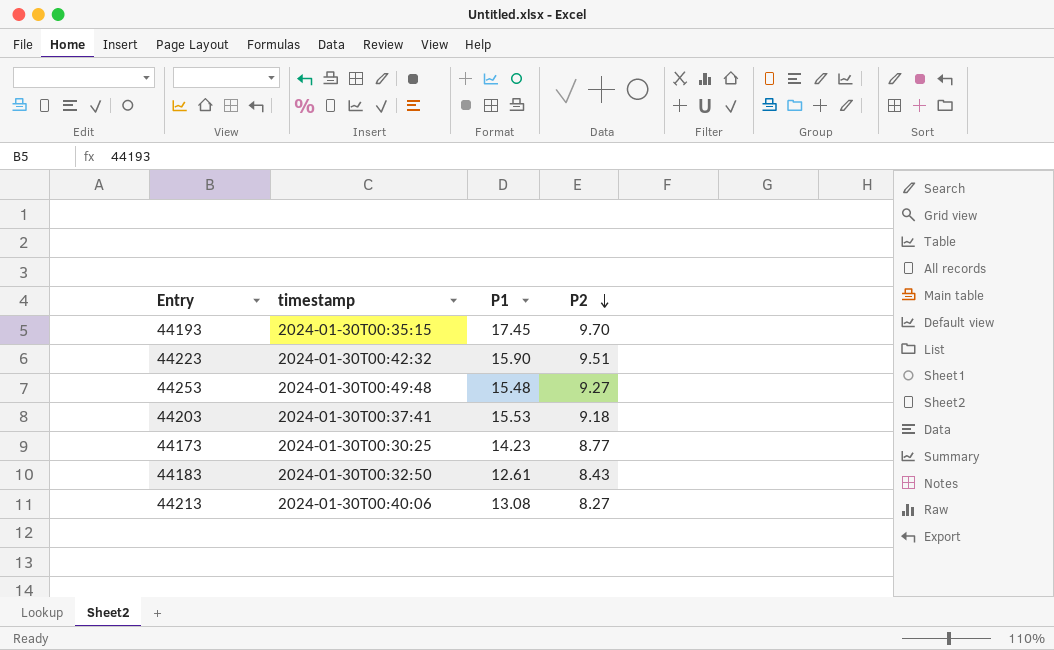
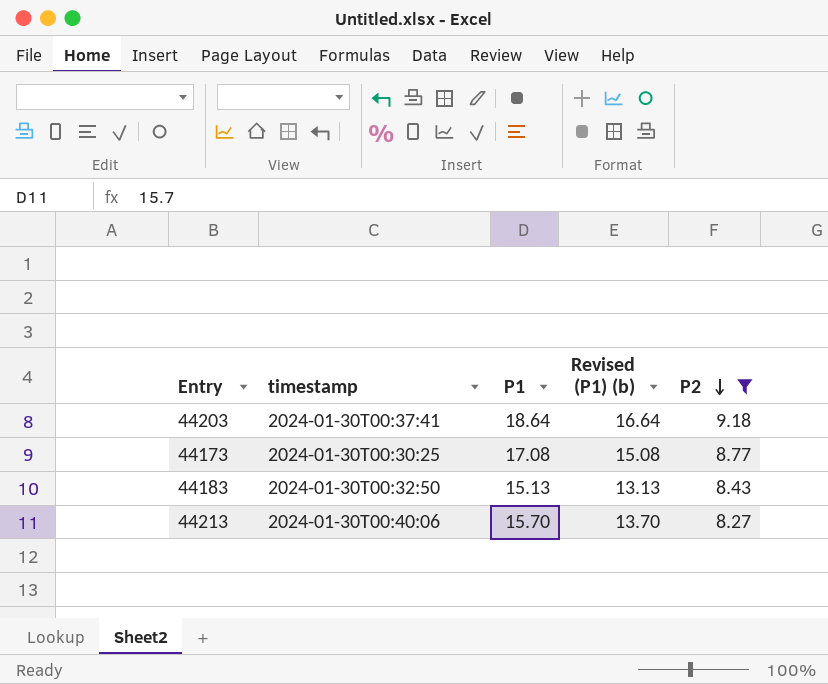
filter: none -> P2 <= 9.18
column Revised (P1) (b) | formula: none -> [P1] - 2
44203 | P1: 15.53 -> 18.64
44173 | P1: 14.23 -> 17.08
44183 | P1: 12.61 -> 15.13
44213 | P1: 13.08 -> 15.70

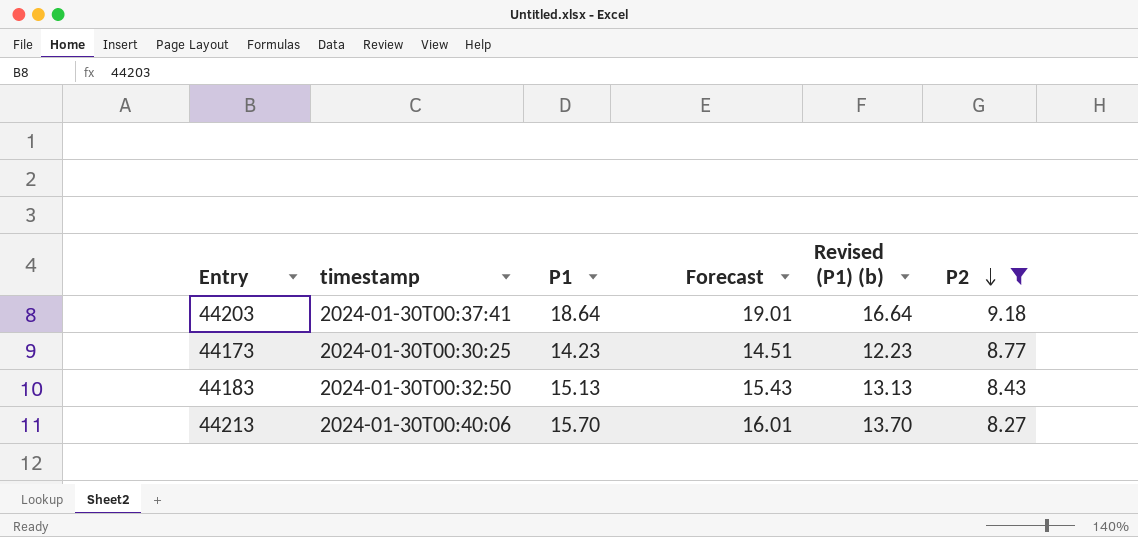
column Forecast | formula: none -> [P1] * 1.02
44173 | P1: 17.08 -> 14.23
44173 | Revised (P1) (b): 15.08 -> 12.23

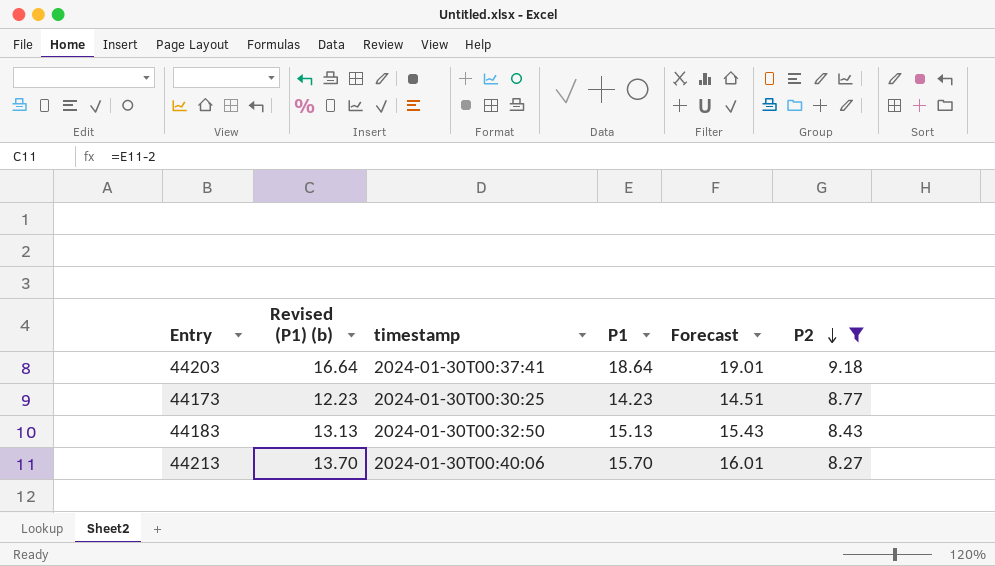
column Revised (P1) (b) | position: 5 -> 2

